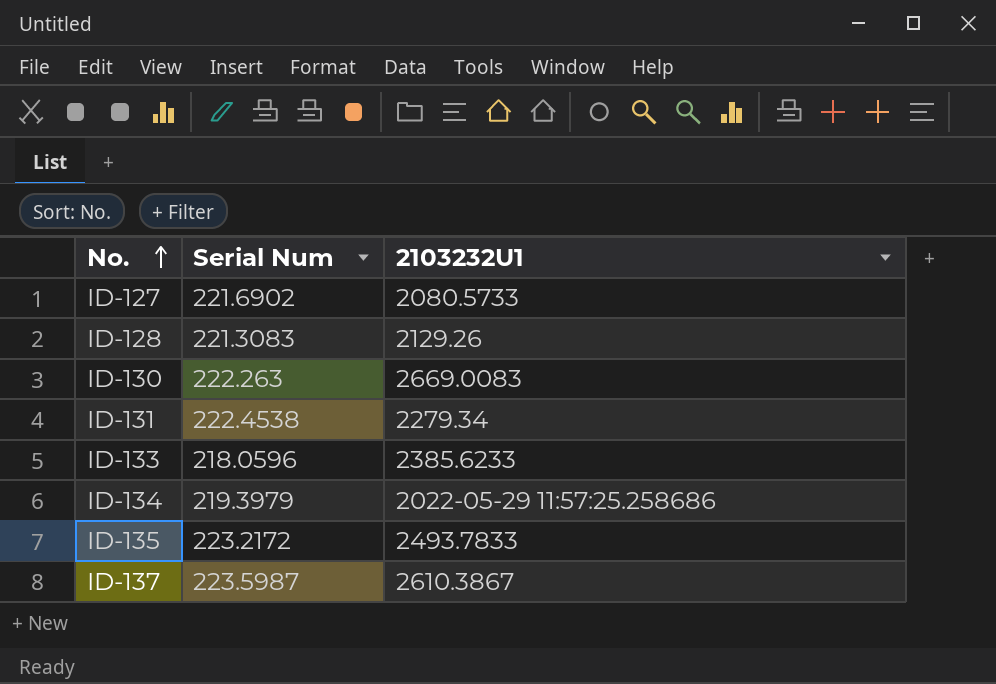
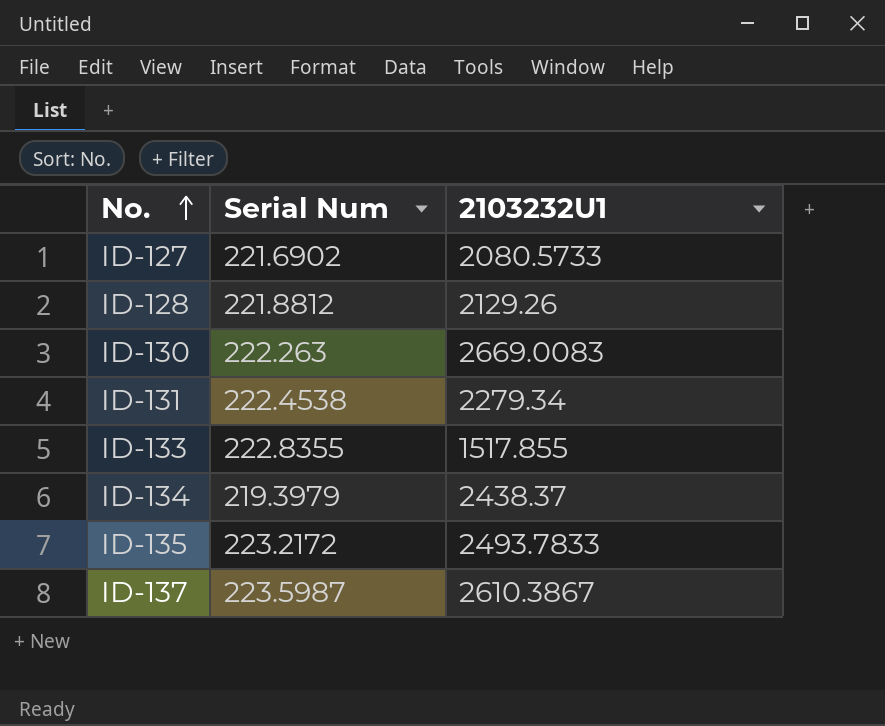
ID-128 | Serial Num: 221.3083 -> 221.8812
ID-133 | Serial Num: 218.0596 -> 222.8355
ID-133 | 2103232U1: 2385.6233 -> 1517.855
ID-134 | 2103232U1: 2022-05-29 11:57:25.258686 -> 2438.37

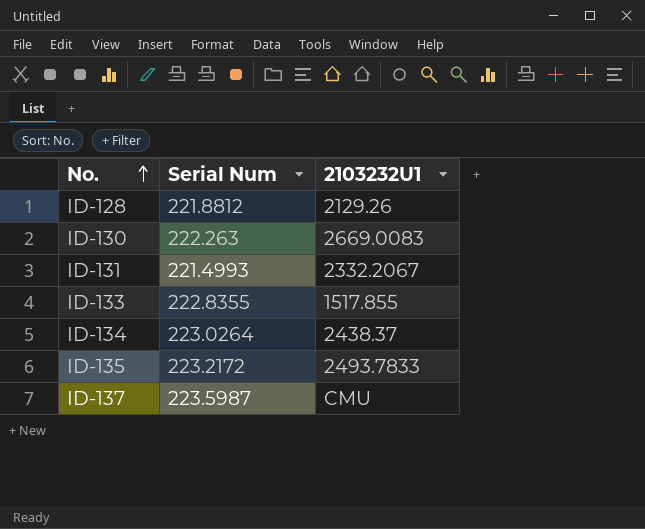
row ID-127: 221.6902 | 2080.5733 -> none
ID-131 | Serial Num: 222.4538 -> 221.4993
ID-131 | 2103232U1: 2279.34 -> 2332.2067
ID-134 | Serial Num: 219.3979 -> 223.0264
ID-137 | 2103232U1: 2610.3867 -> CMU

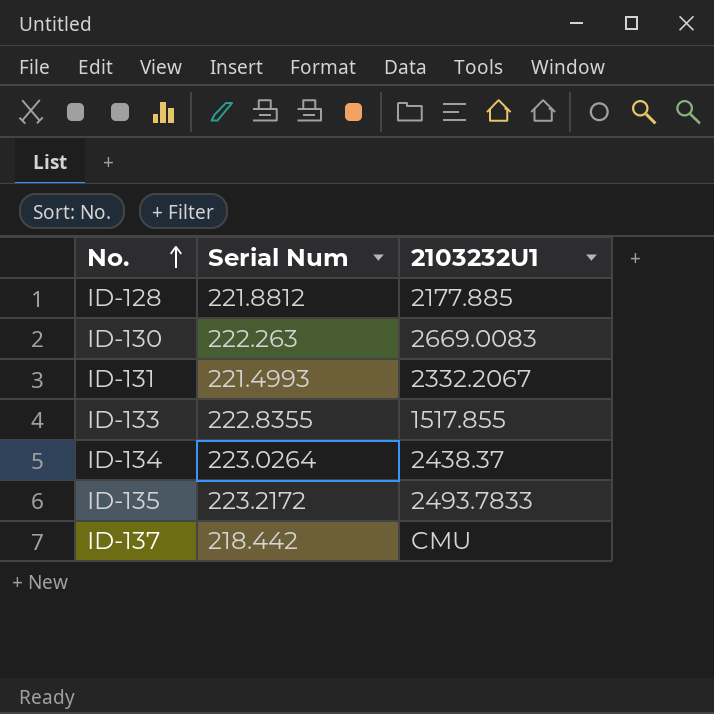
ID-128 | 2103232U1: 2129.26 -> 2177.885
ID-137 | Serial Num: 223.5987 -> 218.442

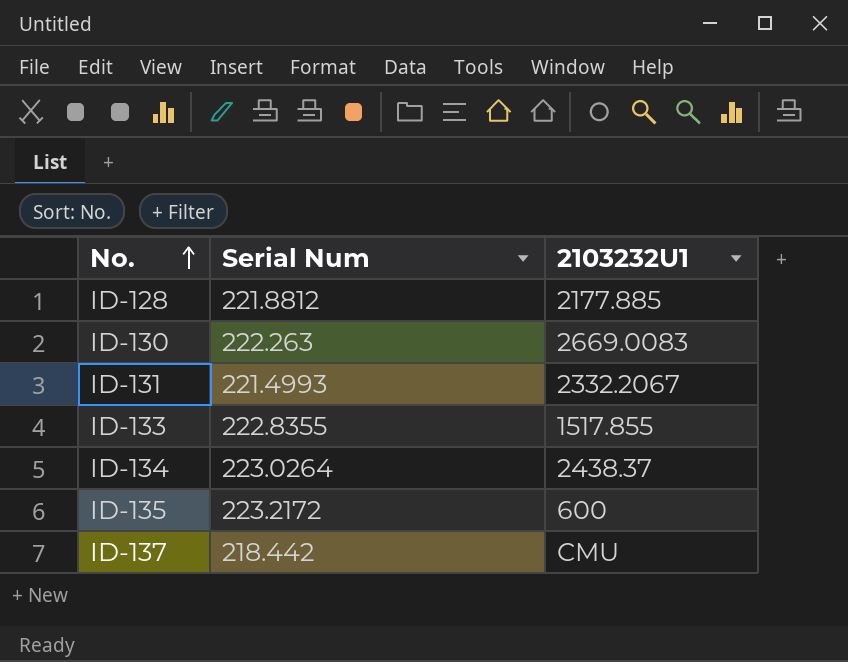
ID-135 | 2103232U1: 2493.7833 -> 600

